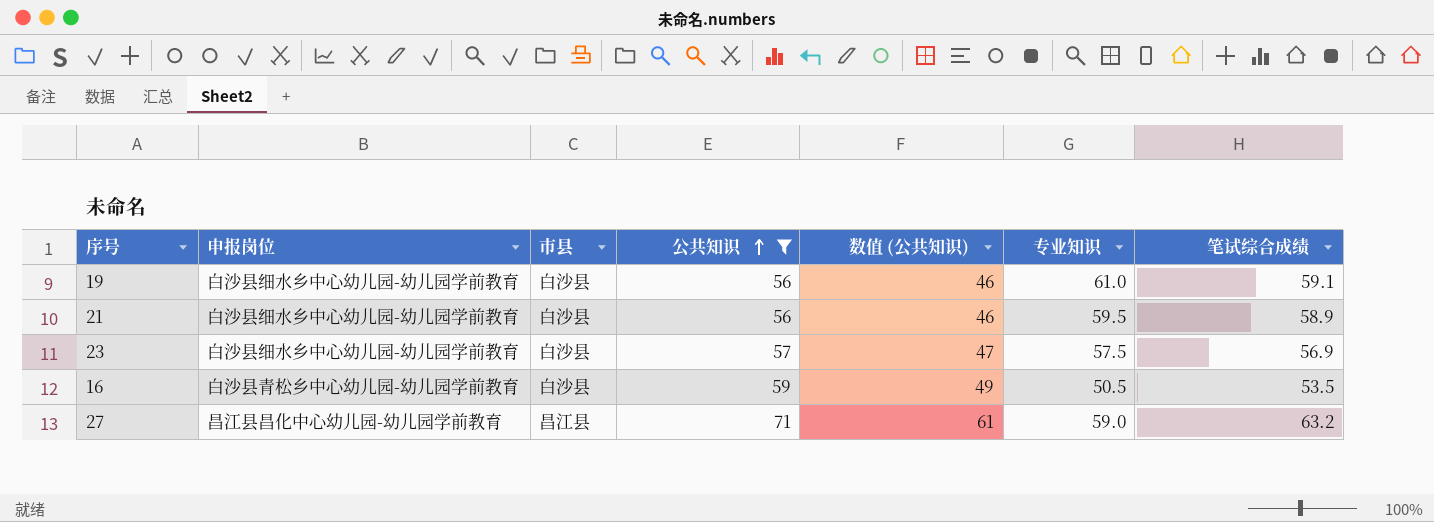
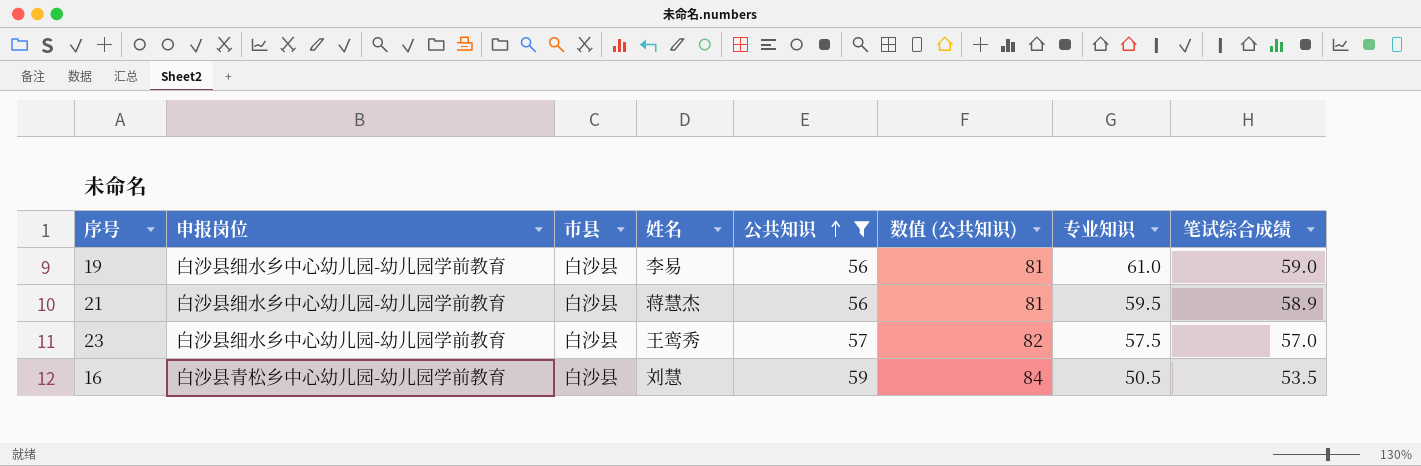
column 姓名 | position: none -> 4
column 数值 (公共知识) | formula: [公共知识] - 10 -> [公共知识] + 25
row 27: 昌江县昌化中心幼儿园-幼儿园学前教育 | 昌江县 | 71 | 61 | 59.0 | 63.2 -> none
19 | 笔试综合成绩: 59.1 -> 59.0
23 | 笔试综合成绩: 56.9 -> 57.0

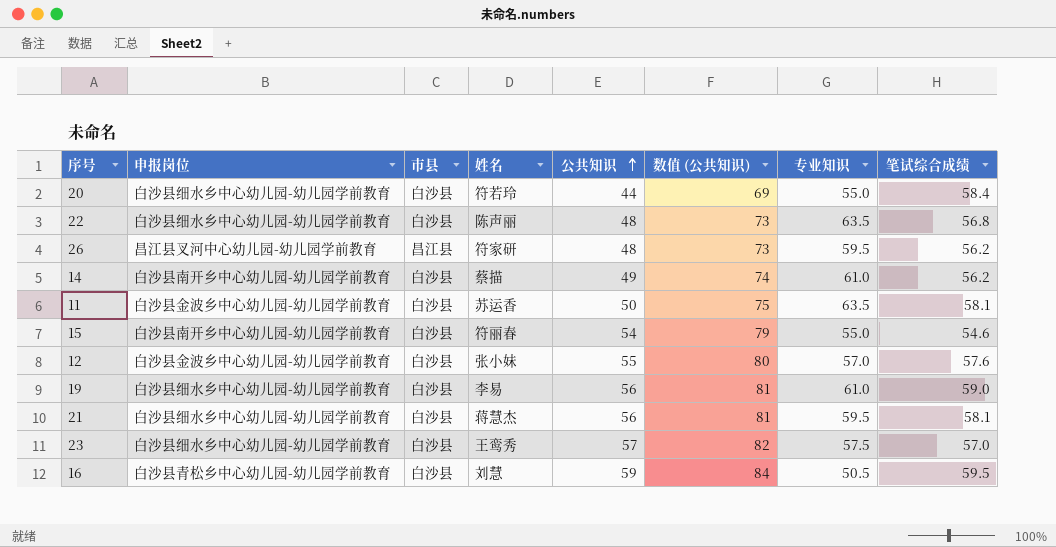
filter: 公共知识 >= 56 -> none
21 | 笔试综合成绩: 58.9 -> 58.1
16 | 笔试综合成绩: 53.5 -> 59.5

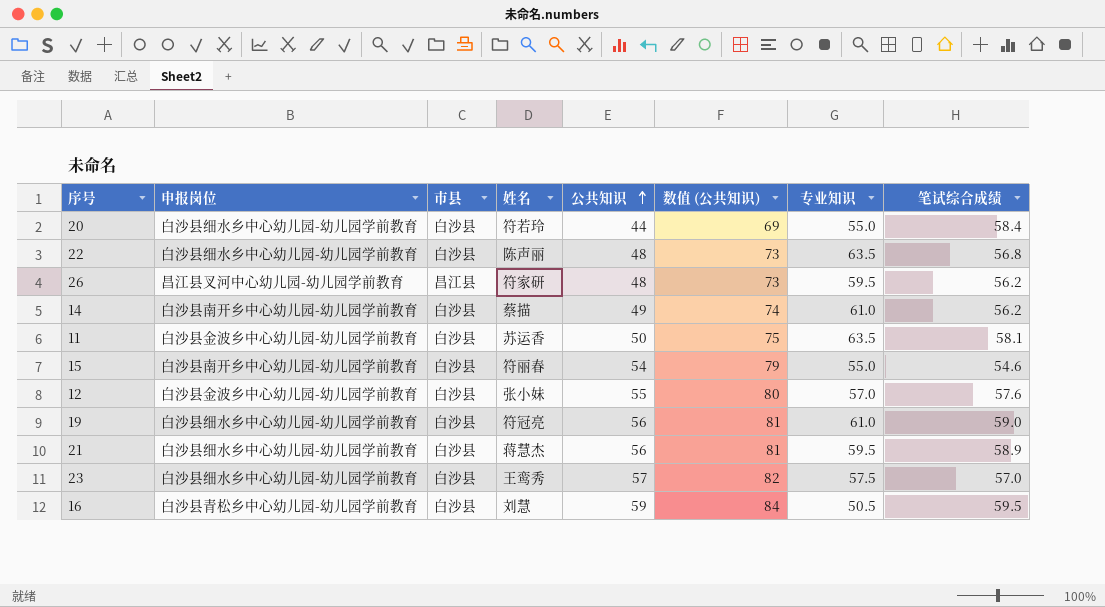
19 | 姓名: 李易 -> 符冠亮
21 | 笔试综合成绩: 58.1 -> 58.9

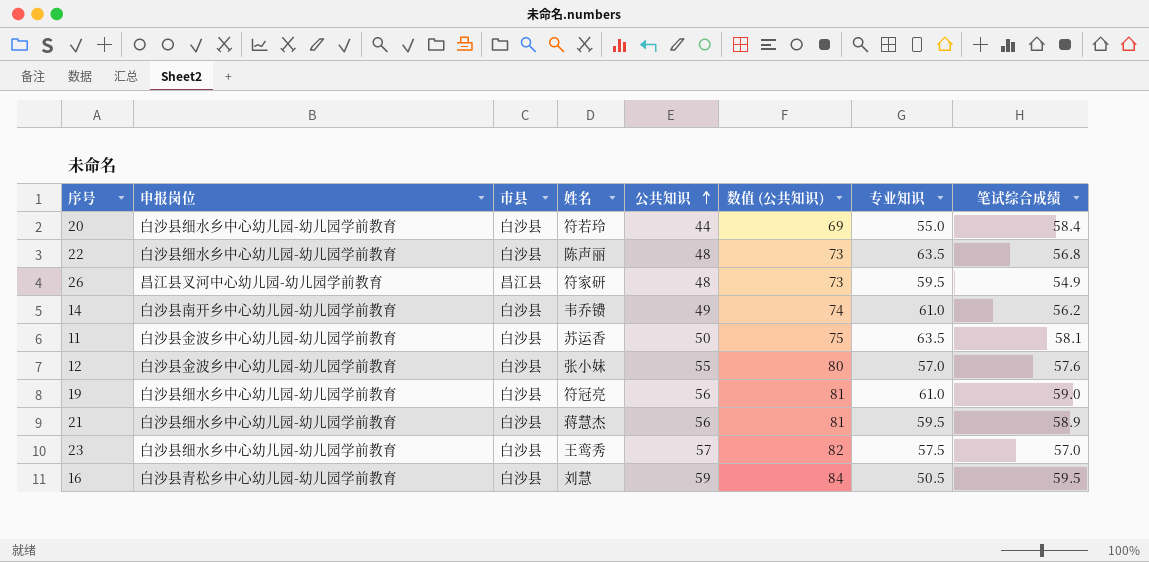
row 15: 白沙县南开乡中心幼儿园-幼儿园学前教育 | 白沙县 | 符丽春 | 54 | 79 | 55.0 | 54.6 -> none
26 | 笔试综合成绩: 56.2 -> 54.9
14 | 姓名: 蔡描 -> 韦乔镄

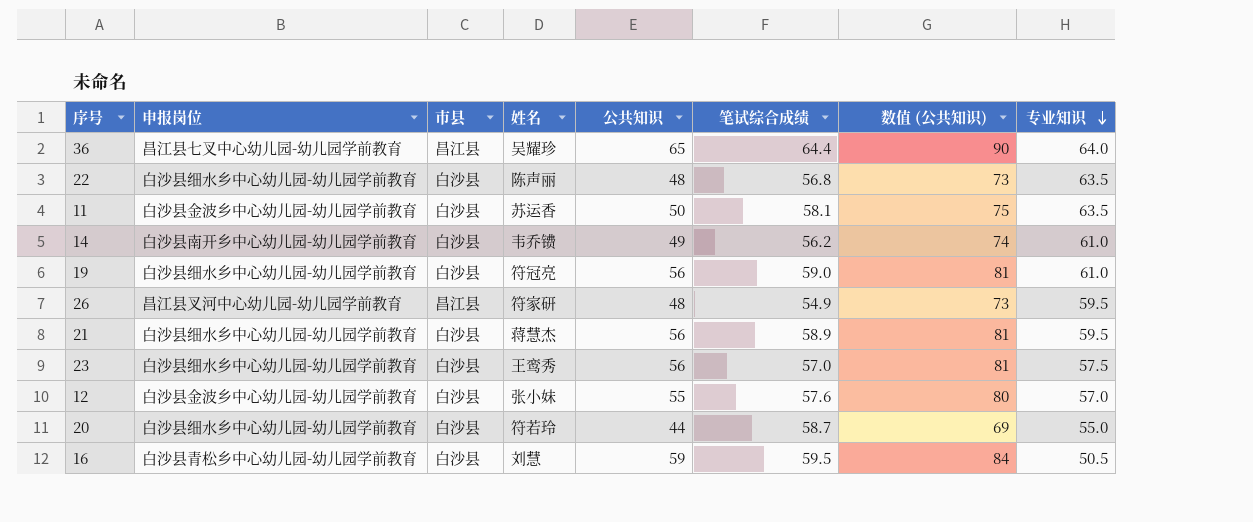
row order: 公共知识 ascending -> 专业知识 descending
column 笔试综合成绩 | position: 8 -> 6
row 36: none -> 昌江县七叉中心幼儿园-幼儿园学前教育 | 昌江县 | 吴耀珍 | 65 | 64.4 | 90 | 64.0
23 | 公共知识: 57 -> 56
23 | 数值 (公共知识): 82 -> 81
20 | 笔试综合成绩: 58.4 -> 58.7

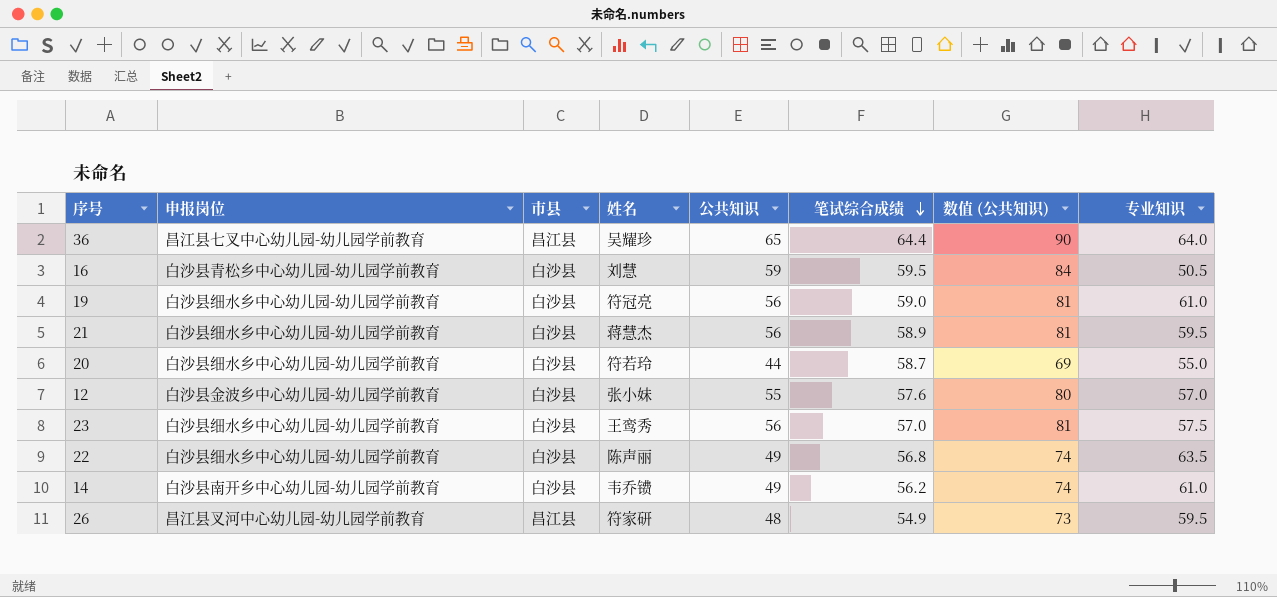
row order: 专业知识 descending -> 笔试综合成绩 descending
row 11: 白沙县金波乡中心幼儿园-幼儿园学前教育 | 白沙县 | 苏运香 | 50 | 58.1 | 75 | 63.5 -> none
22 | 公共知识: 48 -> 49
22 | 数值 (公共知识): 73 -> 74

